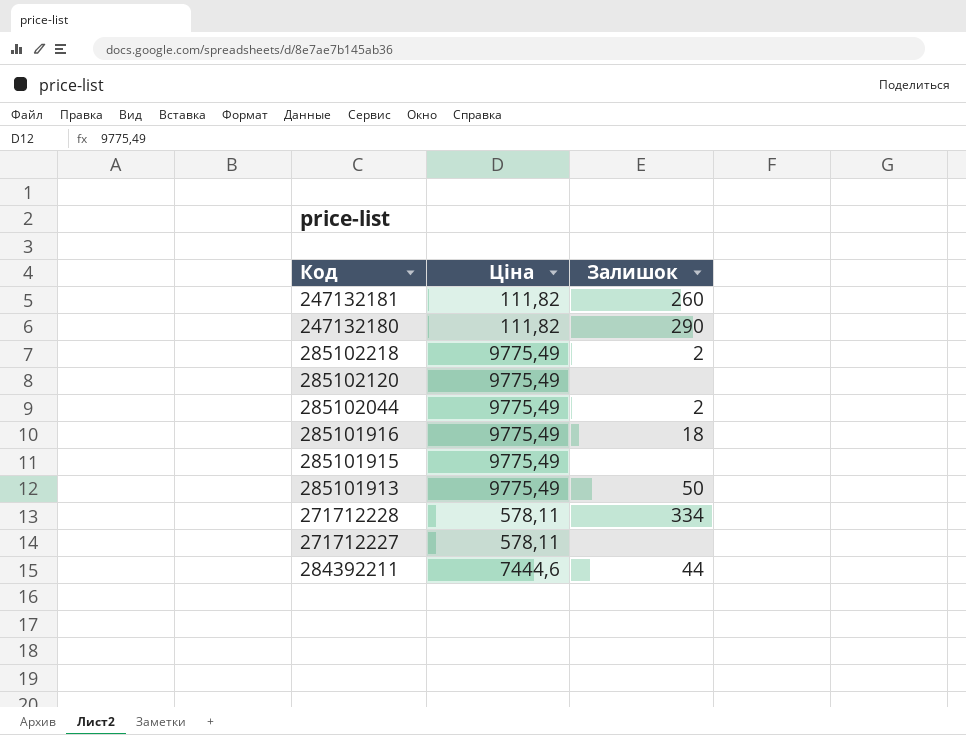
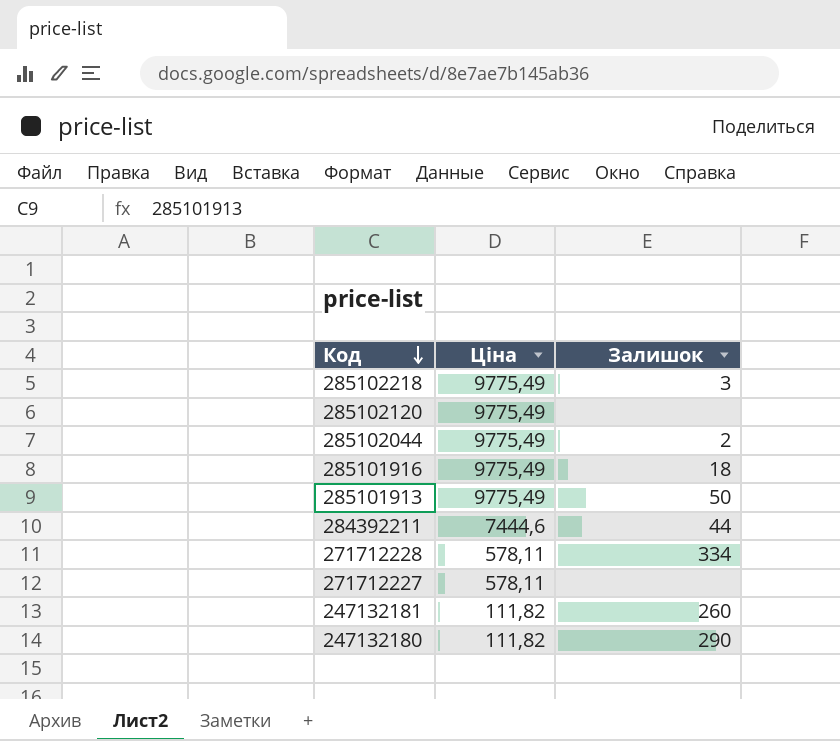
row order: none -> Код descending
row 285101915: 9775,49 | none -> none
285102218 | Залишок: 2 -> 3

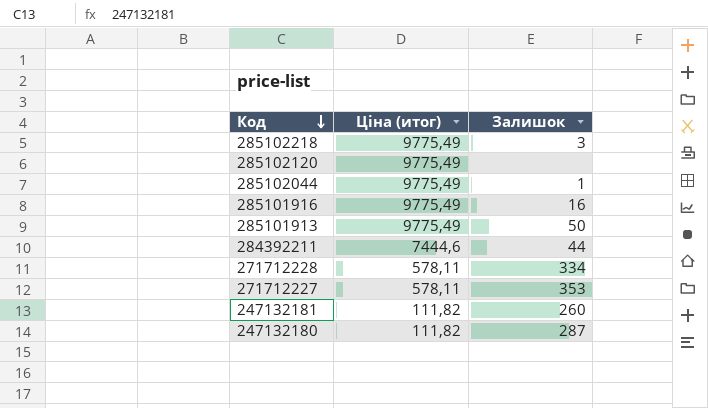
column name: Ціна -> Ціна (итог)
285102044 | Залишок: 2 -> 1
285101916 | Залишок: 18 -> 16
271712227 | Залишок: none -> 353
247132180 | Залишок: 290 -> 287

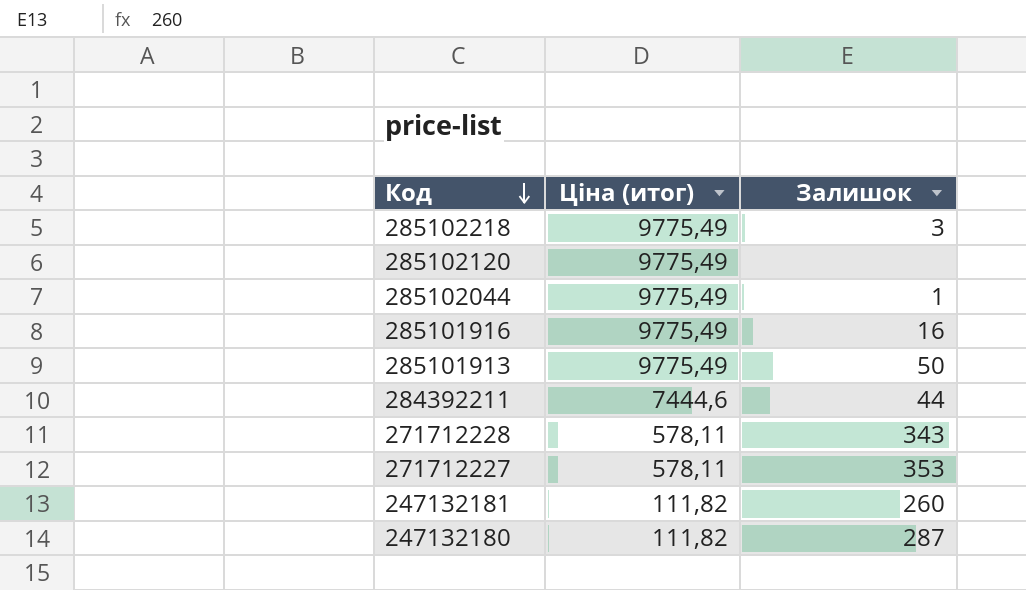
271712228 | Залишок: 334 -> 343

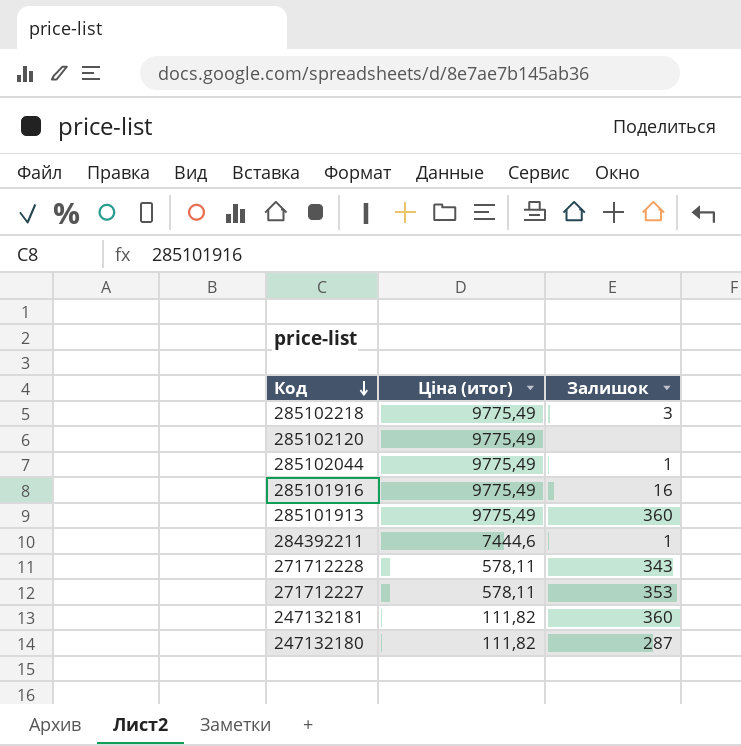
285101913 | Залишок: 50 -> 360
284392211 | Залишок: 44 -> 1
247132181 | Залишок: 260 -> 360

